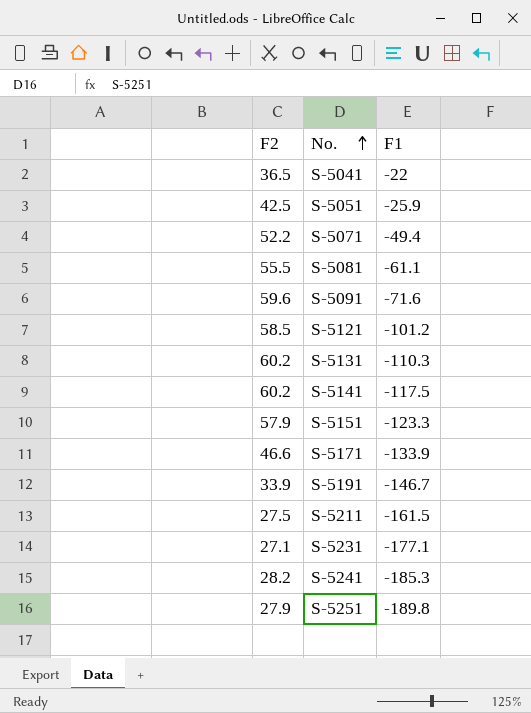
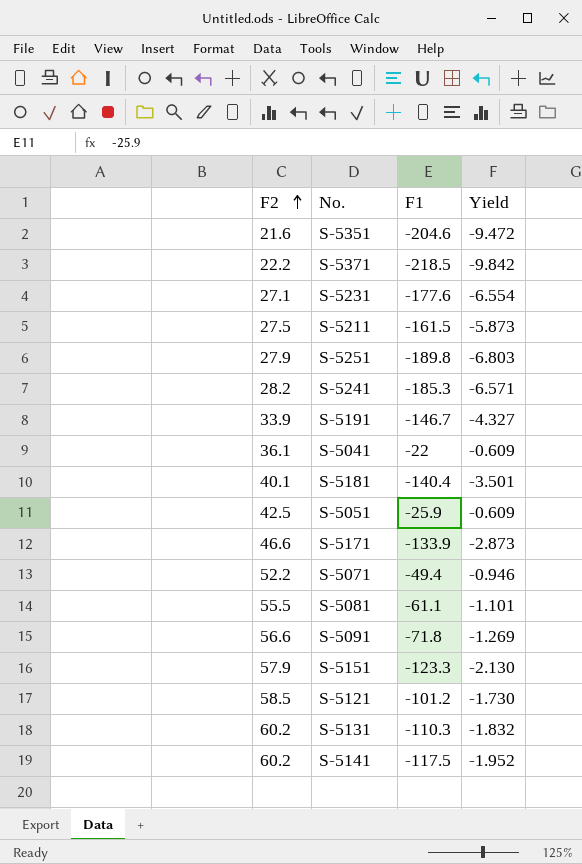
row order: No. ascending -> F2 ascending
column Yield | formula: none -> [F1] / [F2]
row S-5351: none -> 21.6 | -204.6 | -9.472
row S-5371: none -> 22.2 | -218.5 | -9.842
S-5231 | F1: -177.1 -> -177.6
S-5041 | F2: 36.5 -> 36.1
row S-5181: none -> 40.1 | -140.4 | -3.501
S-5091 | F2: 59.6 -> 56.6
S-5091 | F1: -71.6 -> -71.8

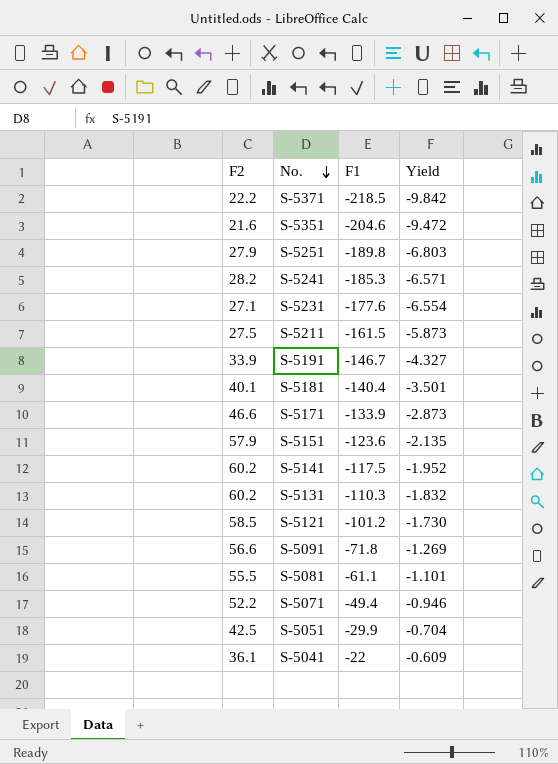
row order: F2 ascending -> No. descending
S-5151 | F1: -123.3 -> -123.6
S-5151 | Yield: -2.130 -> -2.135
S-5051 | F1: -25.9 -> -29.9
S-5051 | Yield: -0.609 -> -0.704

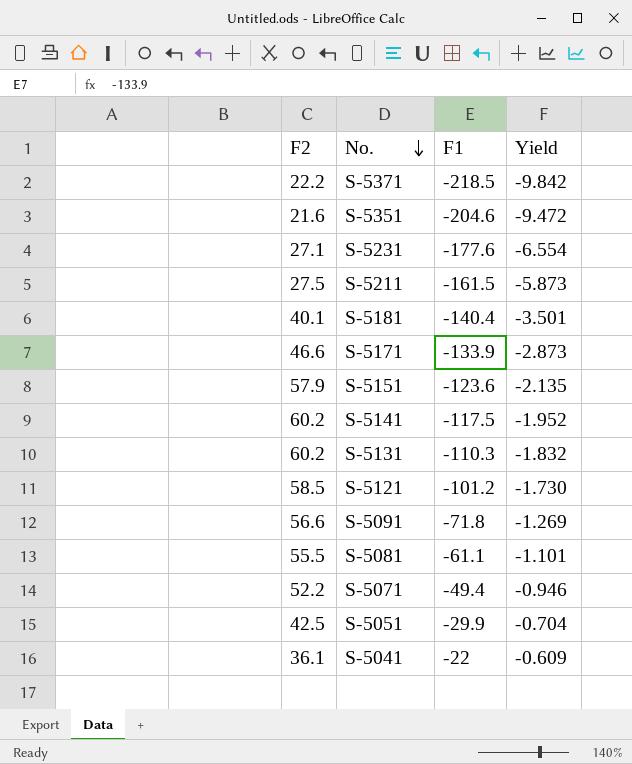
row S-5251: 27.9 | -189.8 | -6.803 -> none
row S-5241: 28.2 | -185.3 | -6.571 -> none
row S-5191: 33.9 | -146.7 | -4.327 -> none

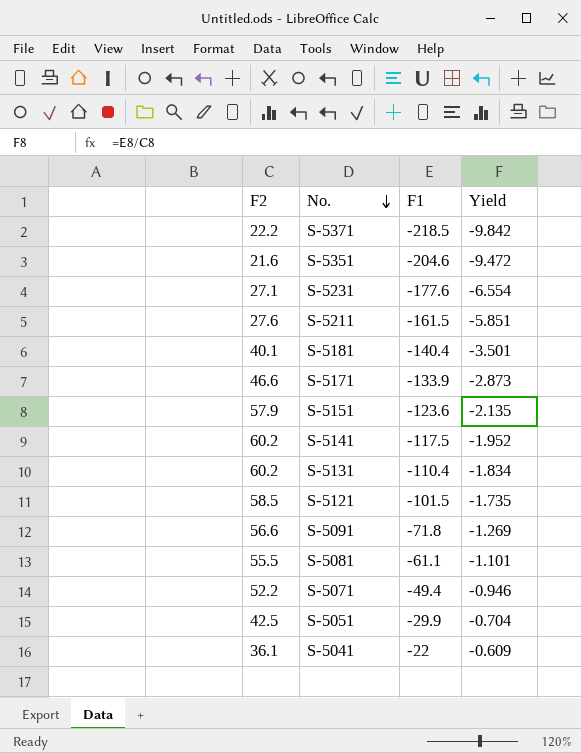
S-5211 | F2: 27.5 -> 27.6
S-5211 | Yield: -5.873 -> -5.851
S-5131 | F1: -110.3 -> -110.4
S-5131 | Yield: -1.832 -> -1.834
S-5121 | F1: -101.2 -> -101.5
S-5121 | Yield: -1.730 -> -1.735

